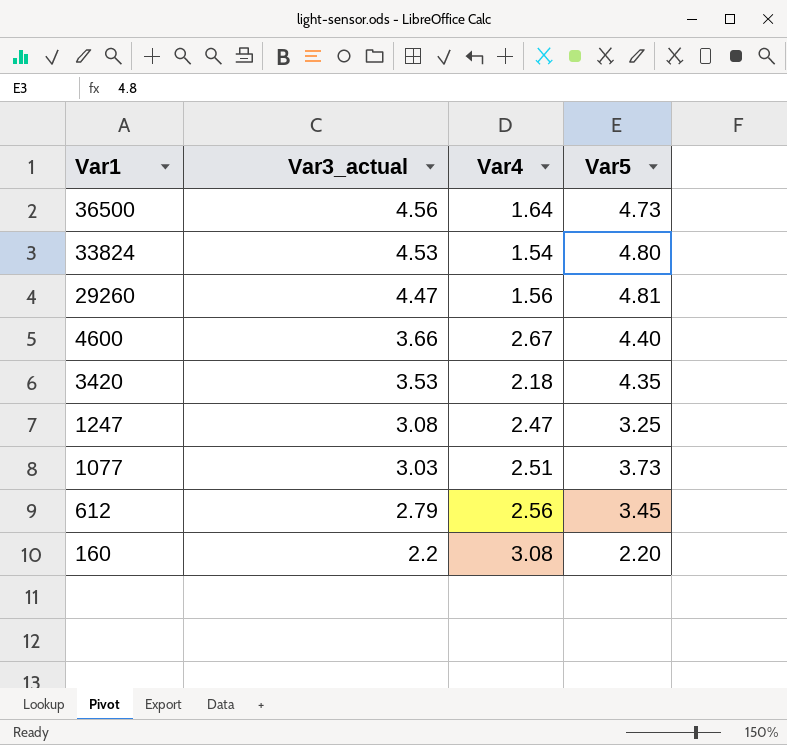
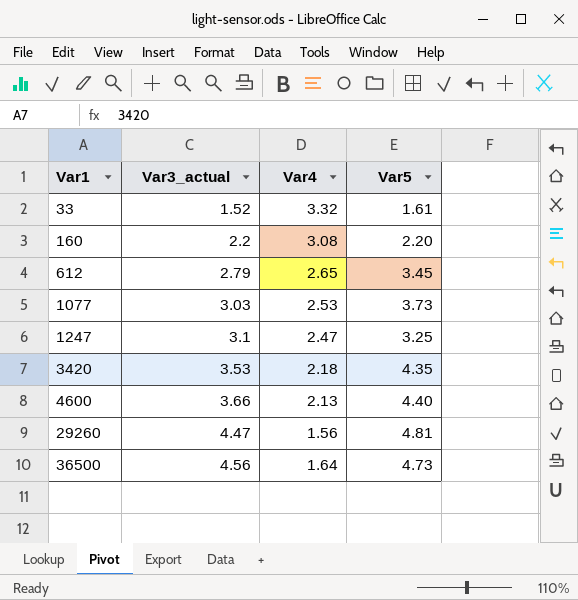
row order: Var1 descending -> Var1 ascending
row 33824: 4.53 | 1.54 | 4.80 -> none
row 33: none -> 1.52 | 3.32 | 1.61
612 | Var4: 2.56 -> 2.65
1077 | Var4: 2.51 -> 2.53
1247 | Var3_actual: 3.08 -> 3.1
4600 | Var4: 2.67 -> 2.13

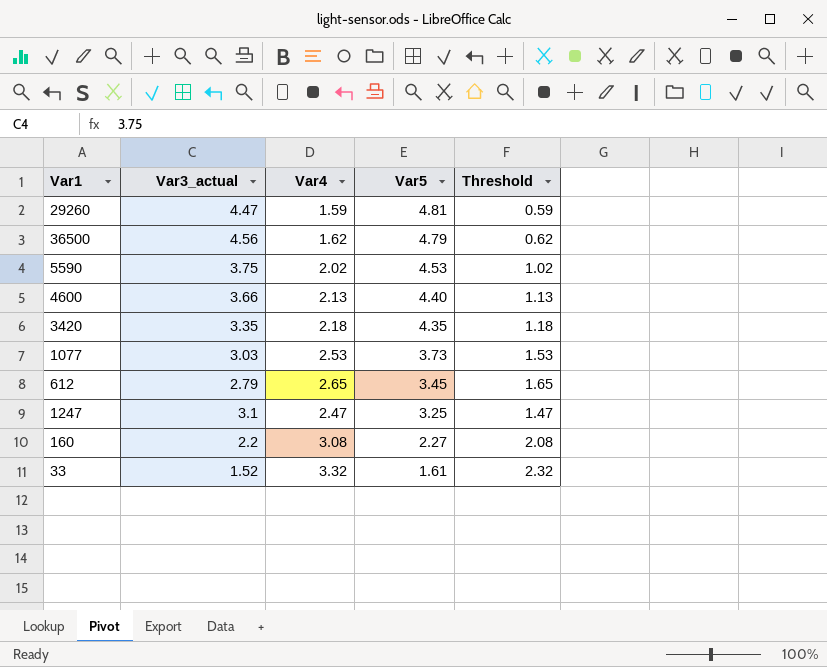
row order: Var1 ascending -> Var5 descending
column Threshold | formula: none -> [Var4] - 1
29260 | Var4: 1.56 -> 1.59
36500 | Var4: 1.64 -> 1.62
36500 | Var5: 4.73 -> 4.79
row 5590: none -> 3.75 | 2.02 | 4.53 | 1.02
3420 | Var3_actual: 3.53 -> 3.35
160 | Var5: 2.20 -> 2.27

